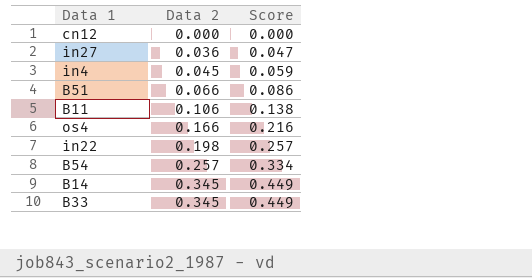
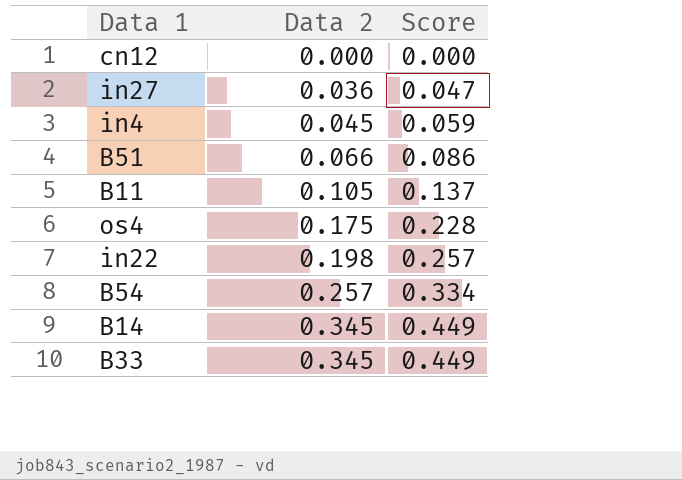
B11 | Data 2: 0.106 -> 0.105
B11 | Score: 0.138 -> 0.137
os4 | Data 2: 0.166 -> 0.175
os4 | Score: 0.216 -> 0.228

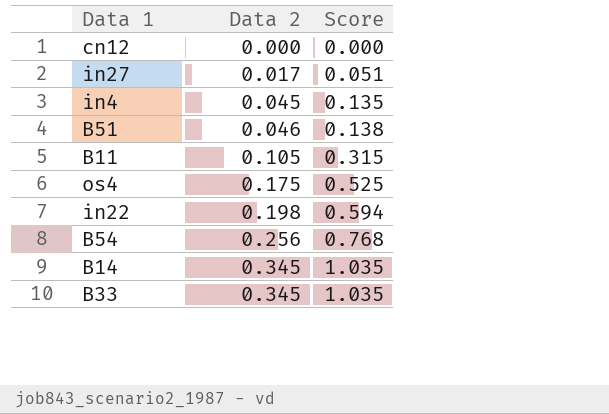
column Score | formula: [Data 2] * 1.3 -> [Data 2] * 3
in27 | Data 2: 0.036 -> 0.017
B51 | Data 2: 0.066 -> 0.046
B54 | Data 2: 0.257 -> 0.256

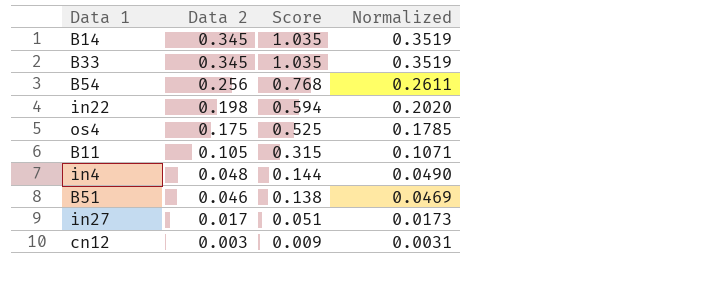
row order: Data 2 ascending -> Data 2 descending
column Normalized | formula: none -> [Data 2] * 1.02
in4 | Data 2: 0.045 -> 0.048
in4 | Score: 0.135 -> 0.144
cn12 | Data 2: 0.000 -> 0.003
cn12 | Score: 0.000 -> 0.009

